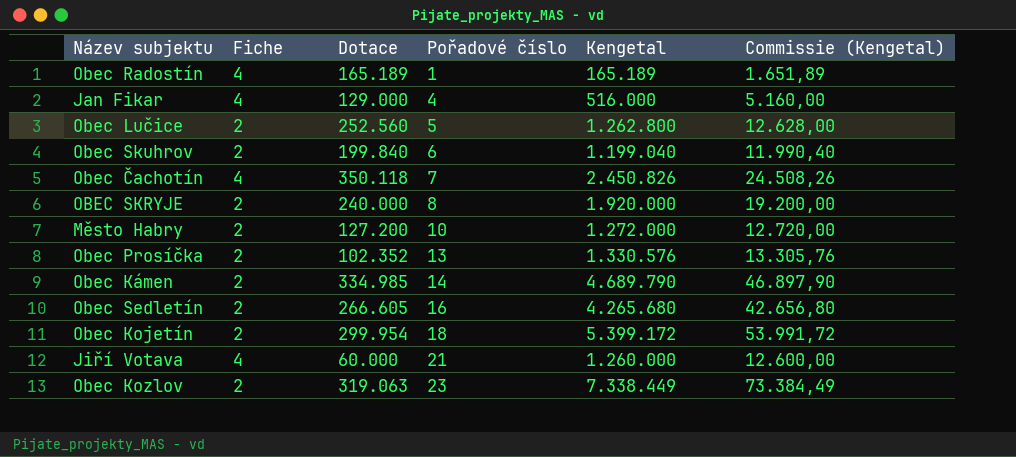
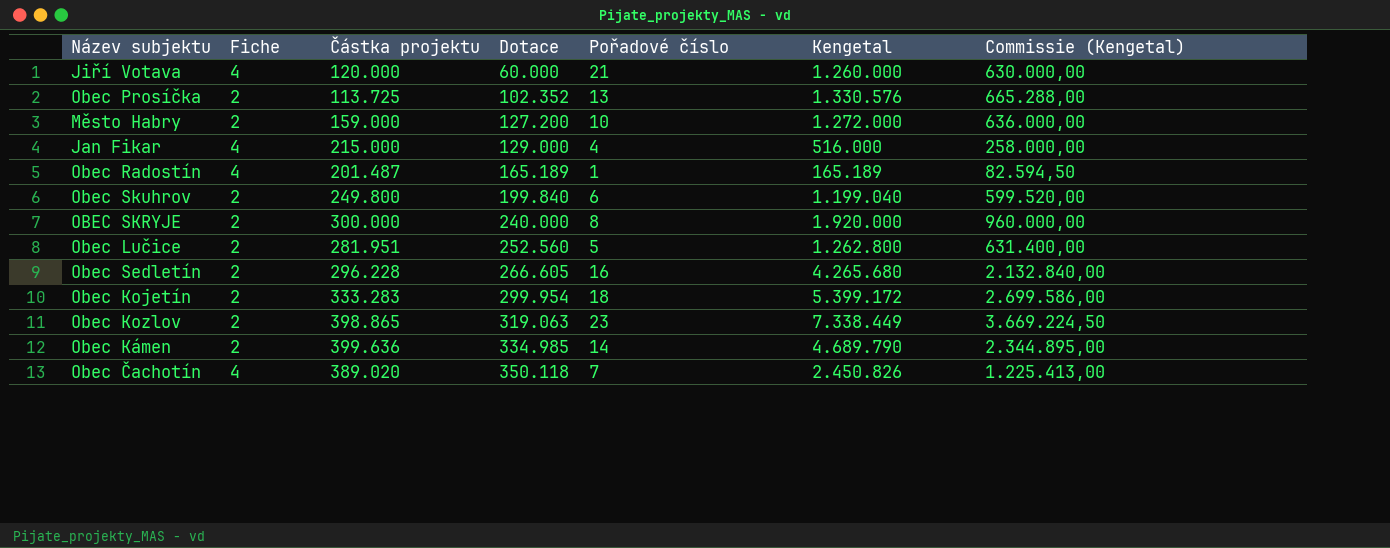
row order: Pořadové číslo ascending -> Dotace ascending
column Částka projektu | position: none -> 3
column Commissie (Kengetal) | formula: [Kengetal] * 0,01 -> [Kengetal] * 0,5

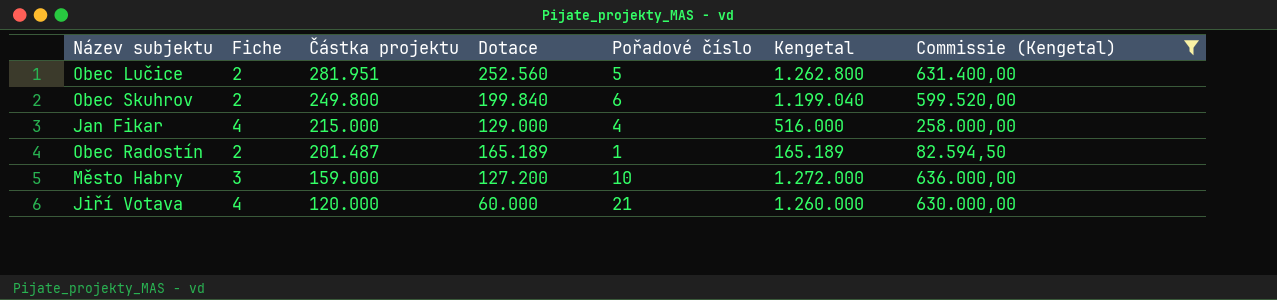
filter: none -> Commissie (Kengetal) <= 636.000,00
row order: Dotace ascending -> Částka projektu descending
Obec Radostín | Fiche: 4 -> 2
Město Habry | Fiche: 2 -> 3

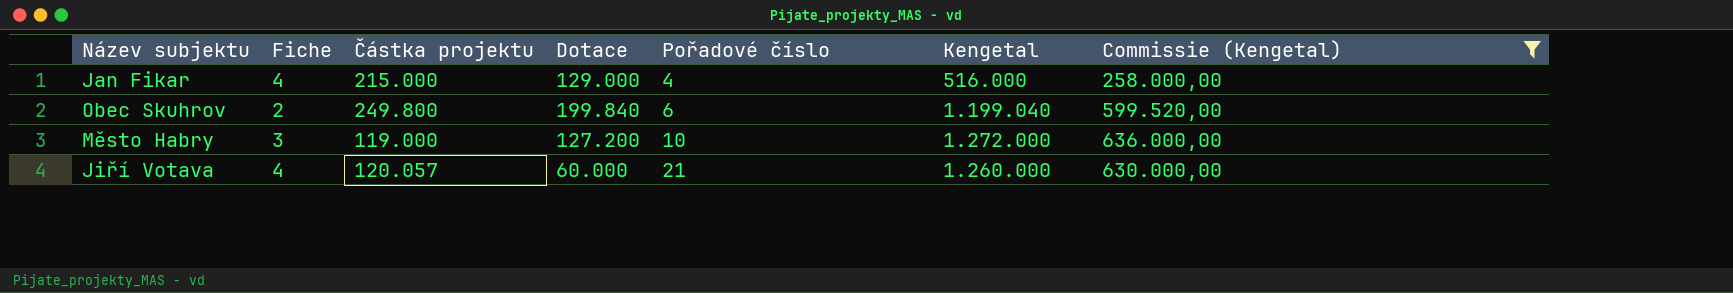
row order: Částka projektu descending -> Pořadové číslo ascending
row Obec Lučice: 2 | 281.951 | 252.560 | 5 | 1.262.800 | 631.400,00 -> none
row Obec Radostín: 2 | 201.487 | 165.189 | 1 | 165.189 | 82.594,50 -> none
Město Habry | Částka projektu: 159.000 -> 119.000
Jiří Votava | Částka projektu: 120.000 -> 120.057

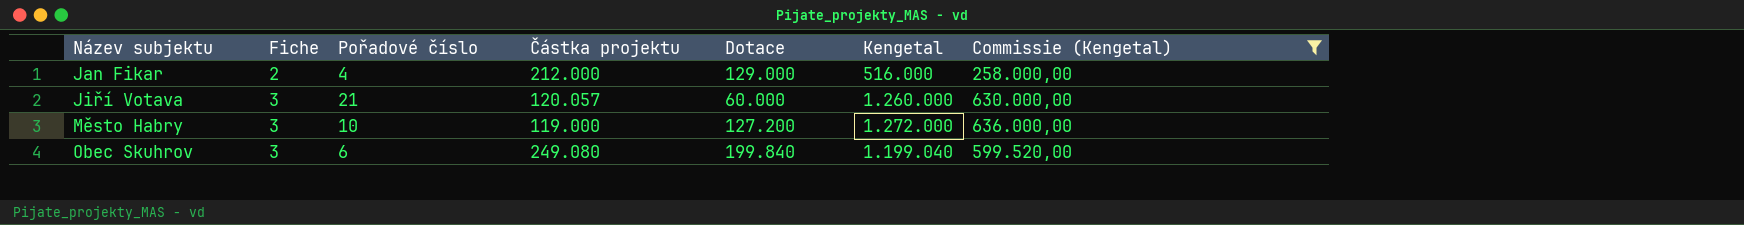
row order: Pořadové číslo ascending -> Název subjektu ascending
column Pořadové číslo | position: 5 -> 3
Jan Fikar | Fiche: 4 -> 2
Jan Fikar | Částka projektu: 215.000 -> 212.000
Jiří Votava | Fiche: 4 -> 3
Obec Skuhrov | Fiche: 2 -> 3
Obec Skuhrov | Částka projektu: 249.800 -> 249.080

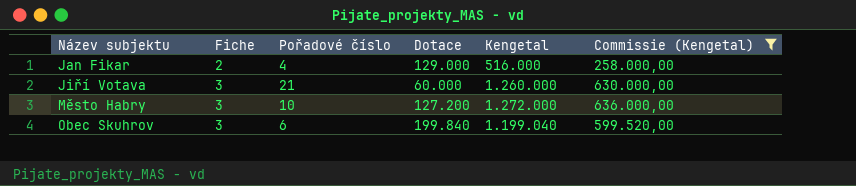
column Částka projektu | position: 4 -> none

